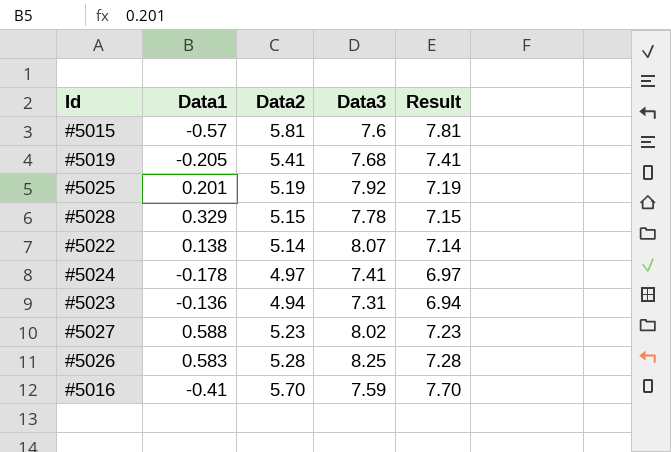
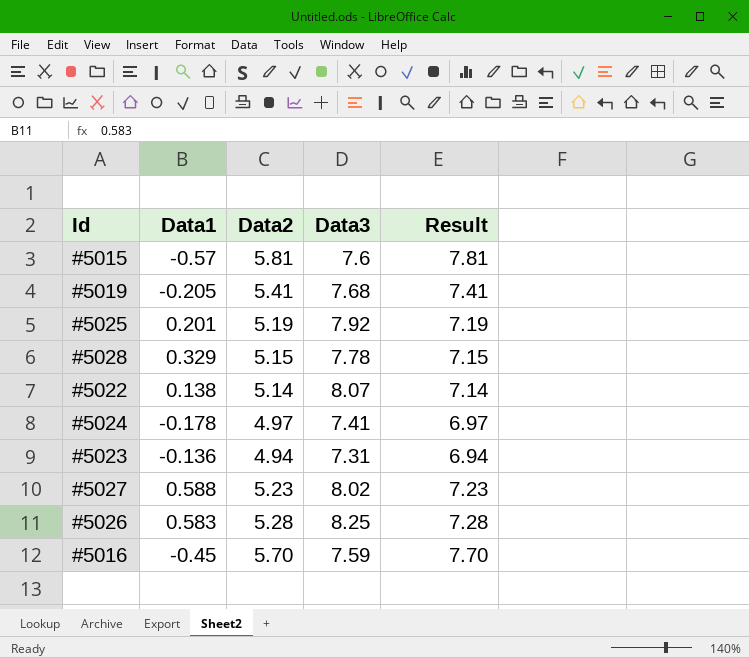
#5016 | Data1: -0.41 -> -0.45

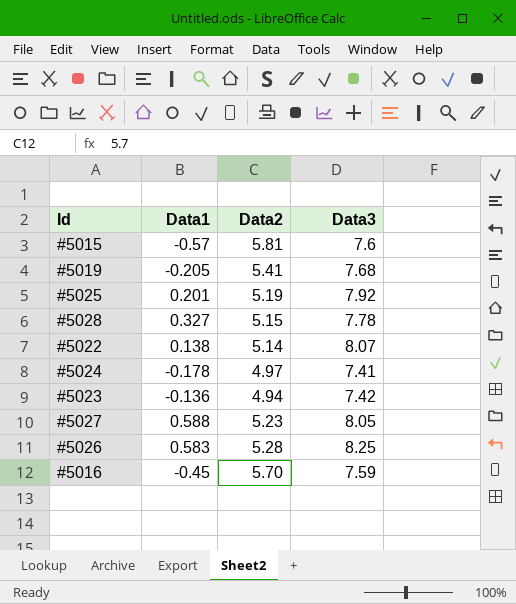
column Result | formula: [Data2] + 2 -> none
#5028 | Data1: 0.329 -> 0.327
#5023 | Data3: 7.31 -> 7.42
#5027 | Data3: 8.02 -> 8.05

